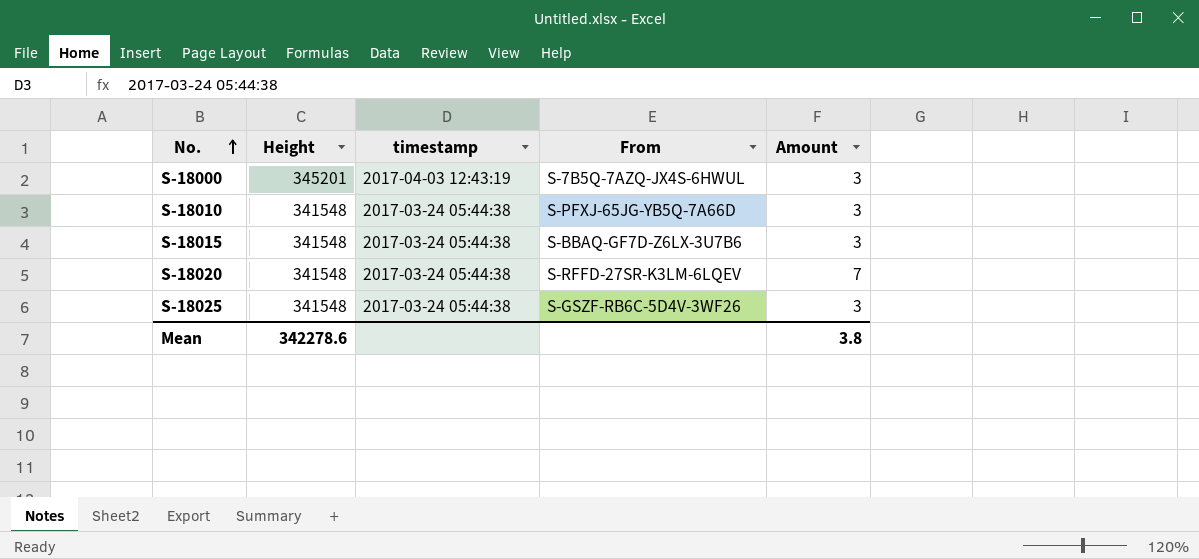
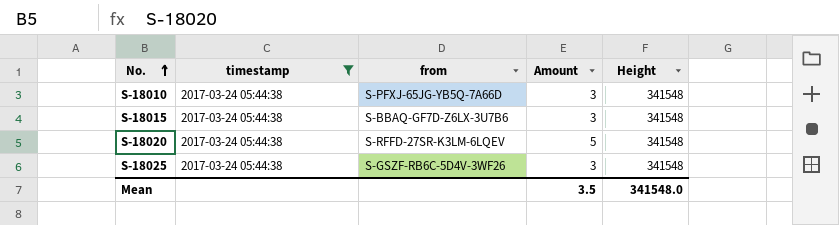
filter: none -> timestamp = 2017-03-24 05:44:38
column name: From -> from
column Height | position: 2 -> 5
S-18020 | Amount: 7 -> 5
Mean | Amount: 3.8 -> 3.5
Mean | Height: 342278.6 -> 341548.0

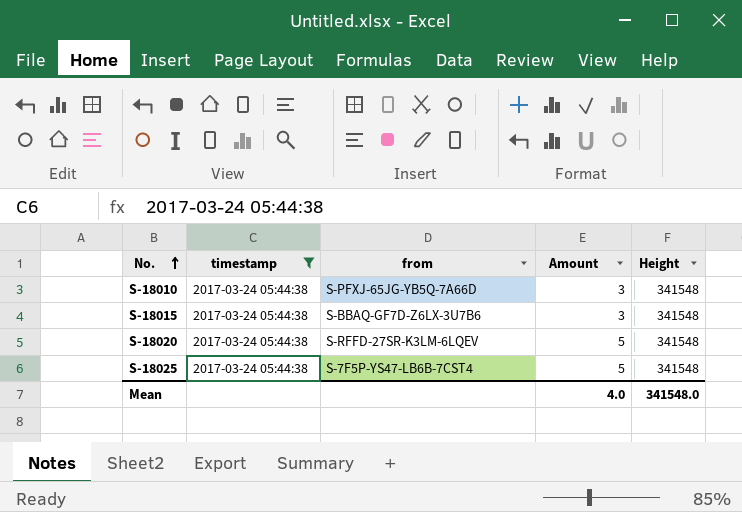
S-18025 | from: S-GSZF-RB6C-5D4V-3WF26 -> S-7F5P-YS47-LB6B-7CST4
S-18025 | Amount: 3 -> 5
Mean | Amount: 3.5 -> 4.0

